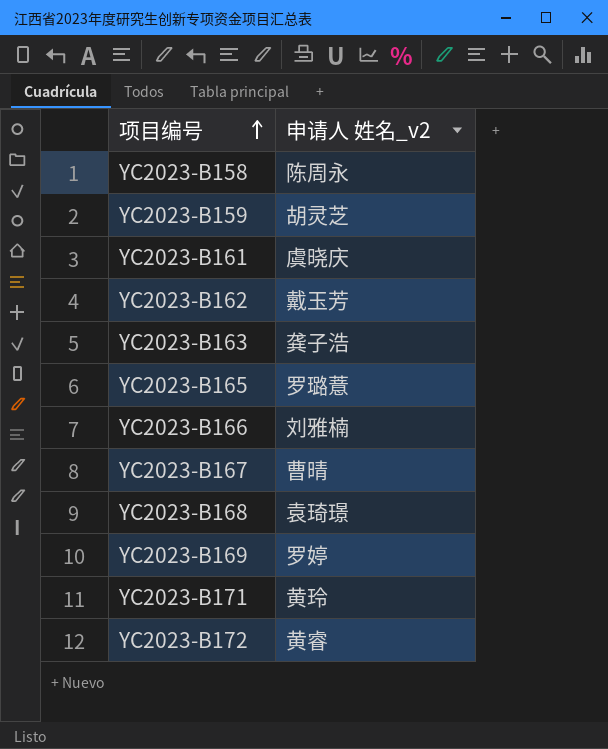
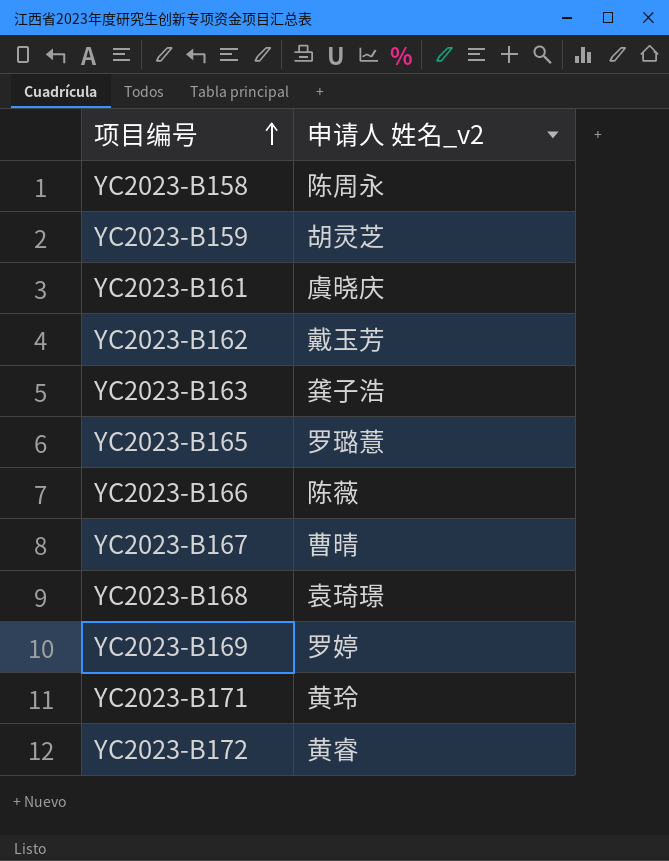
YC2023-B166 | 申请人 姓名_v2: 刘雅楠 -> 陈薇

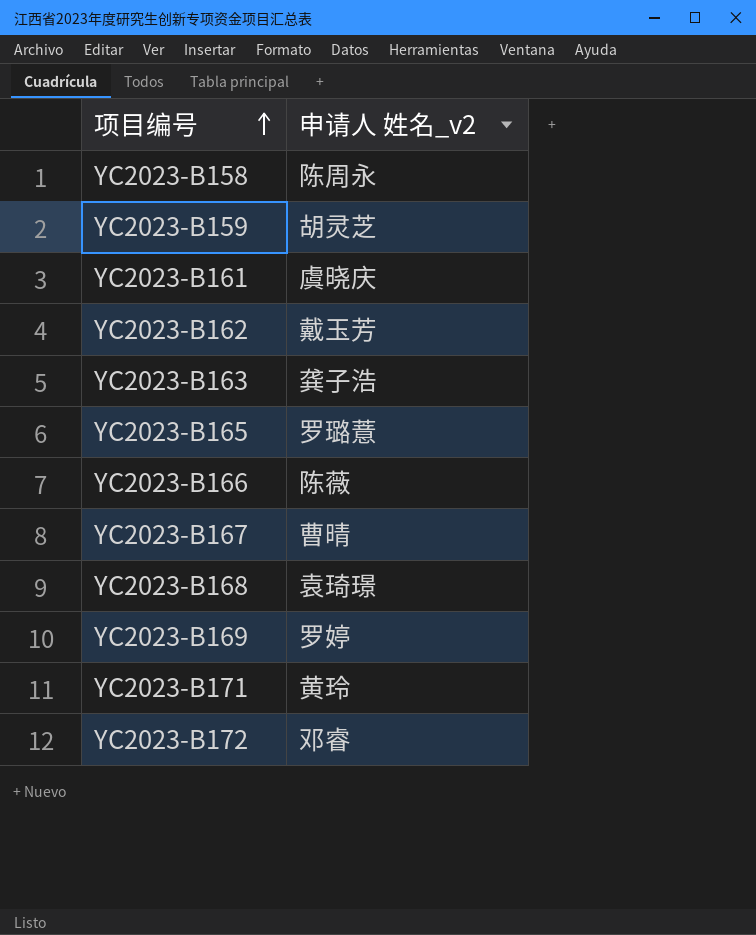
YC2023-B172 | 申请人 姓名_v2: 黄睿 -> 邓睿

